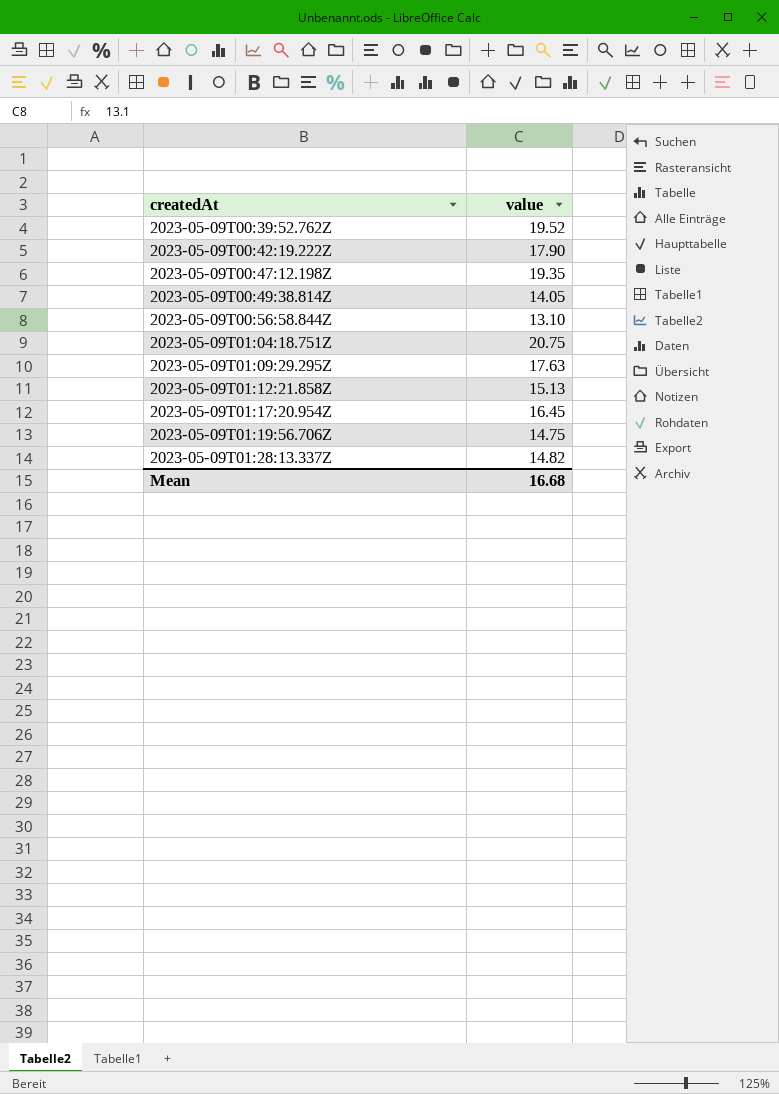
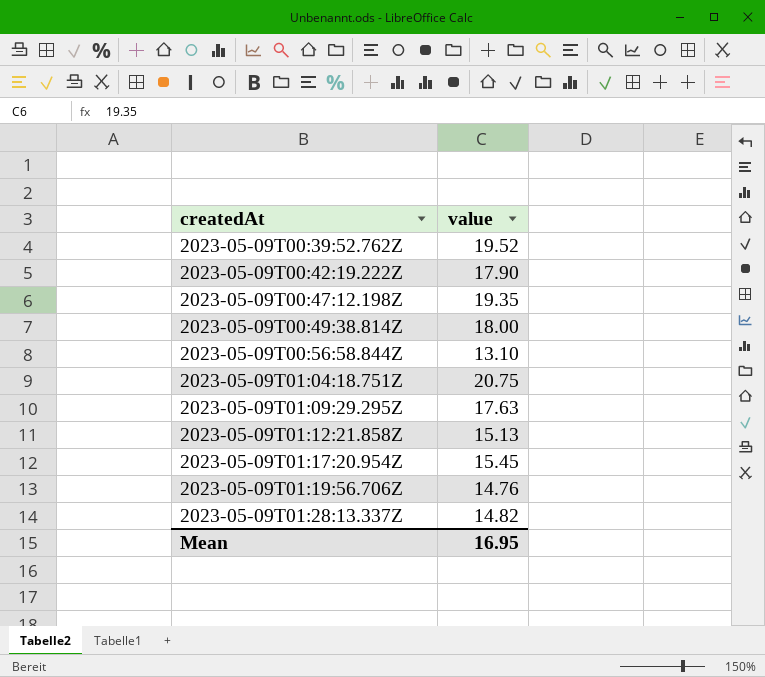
2023-05-09T00:49:38.814Z | value: 14.05 -> 18.00
2023-05-09T01:17:20.954Z | value: 16.45 -> 15.45
2023-05-09T01:19:56.706Z | value: 14.75 -> 14.76
Mean | value: 16.68 -> 16.95

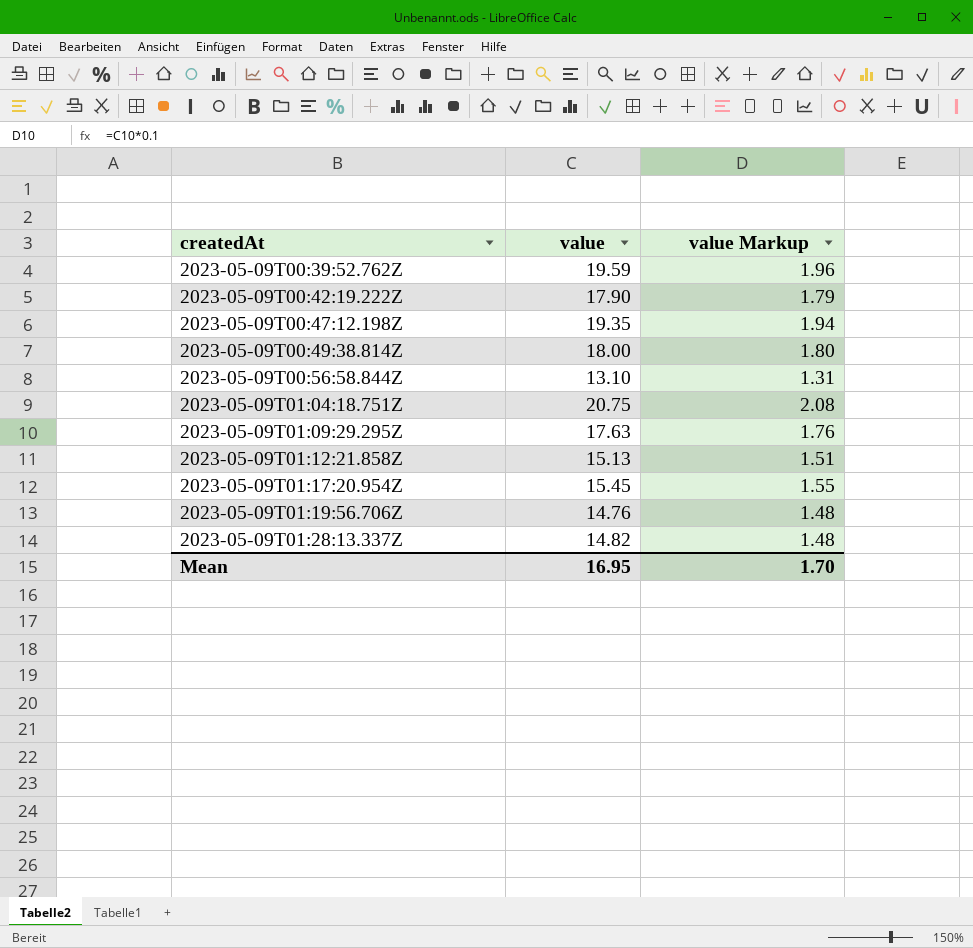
column value Markup | formula: none -> [value] * 0.1
2023-05-09T00:39:52.762Z | value: 19.52 -> 19.59

